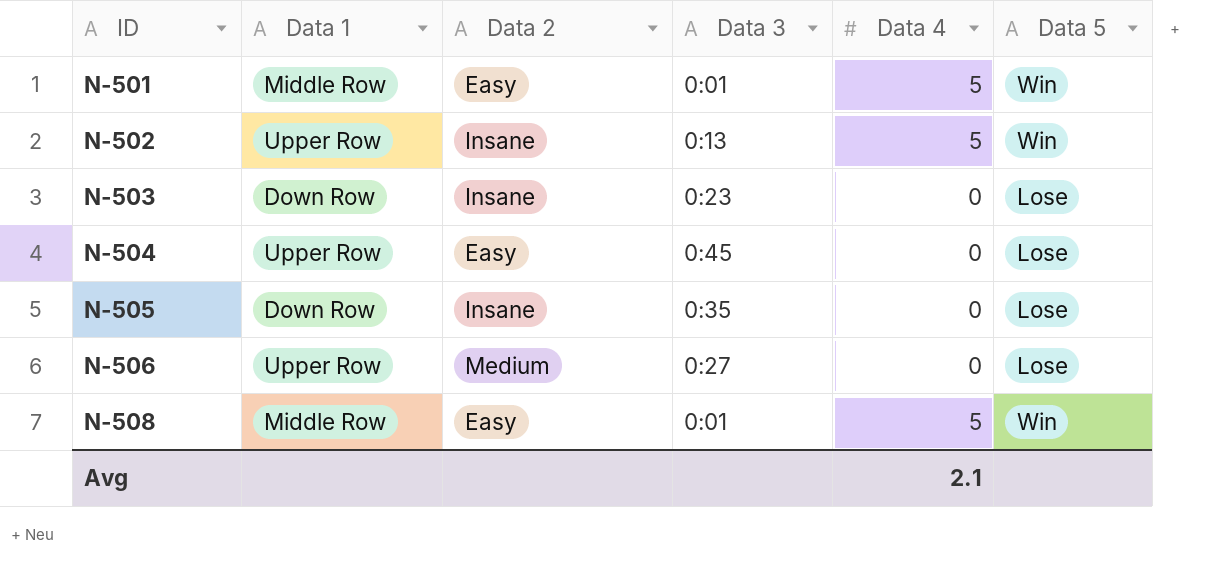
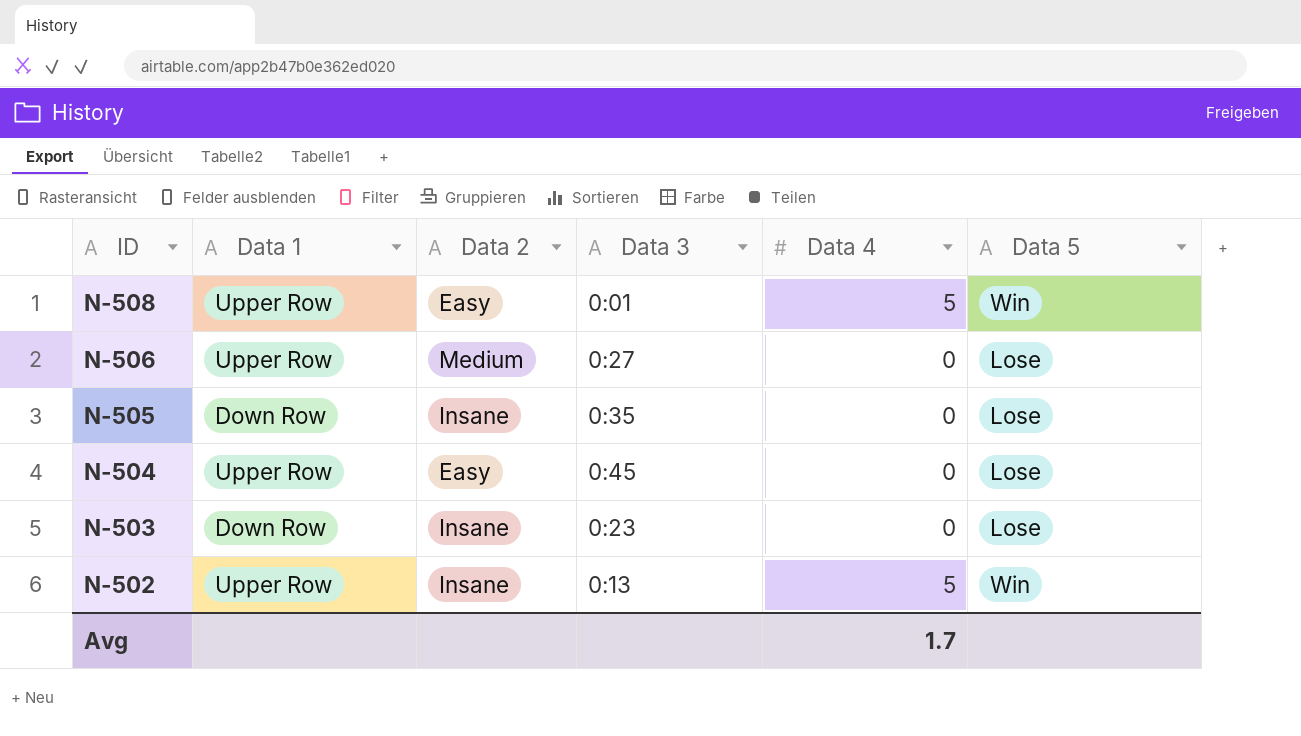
row order: ID ascending -> ID descending
row N-501: Middle Row | Easy | 0:01 | 5 | Win -> none
N-508 | Data 1: Middle Row -> Upper Row
Avg | Data 4: 2.1 -> 1.7

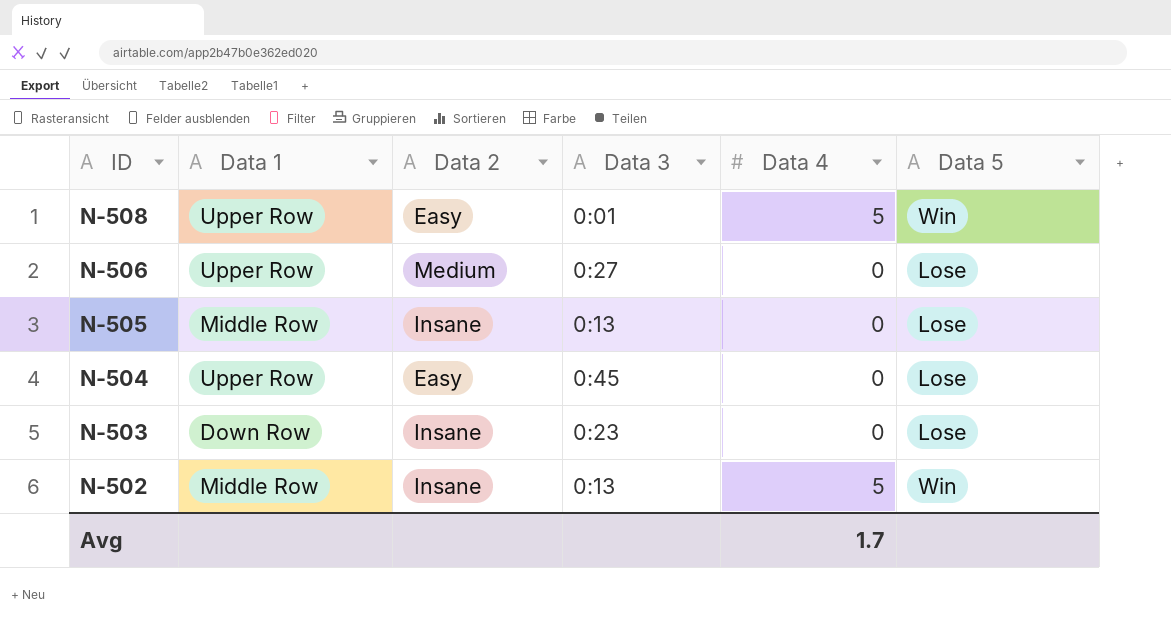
N-505 | Data 1: Down Row -> Middle Row
N-505 | Data 3: 0:35 -> 0:13
N-502 | Data 1: Upper Row -> Middle Row

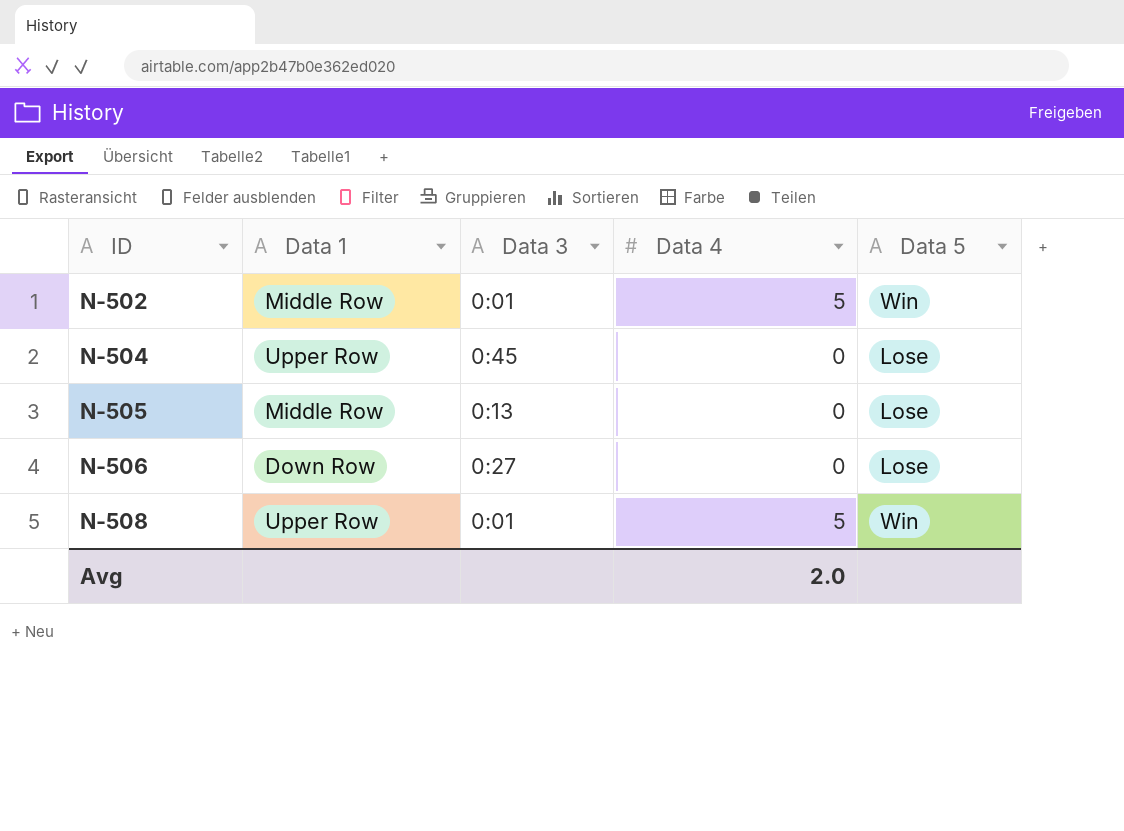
row order: ID descending -> ID ascending
column Data 2 | position: 3 -> none
row N-503: Down Row | Insane | 0:23 | 0 | Lose -> none
N-502 | Data 3: 0:13 -> 0:01
N-506 | Data 1: Upper Row -> Down Row
Avg | Data 4: 1.7 -> 2.0

